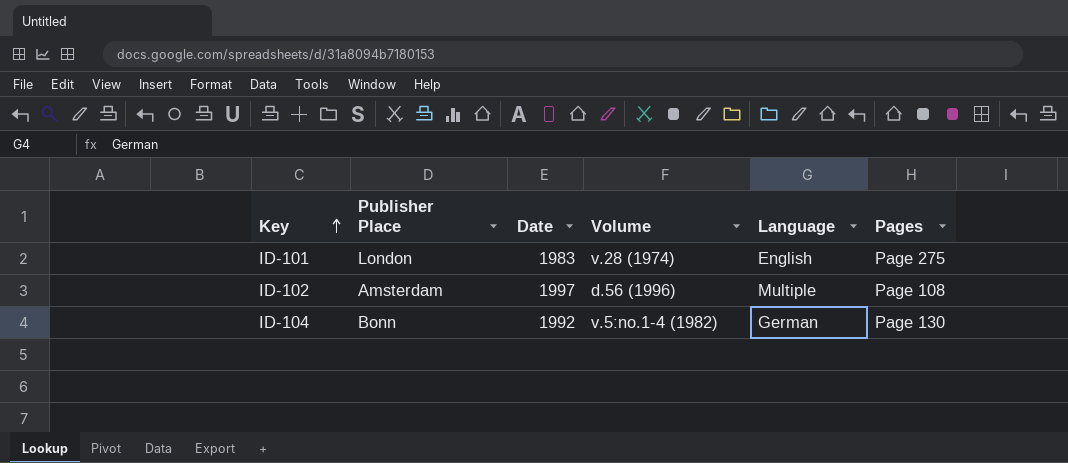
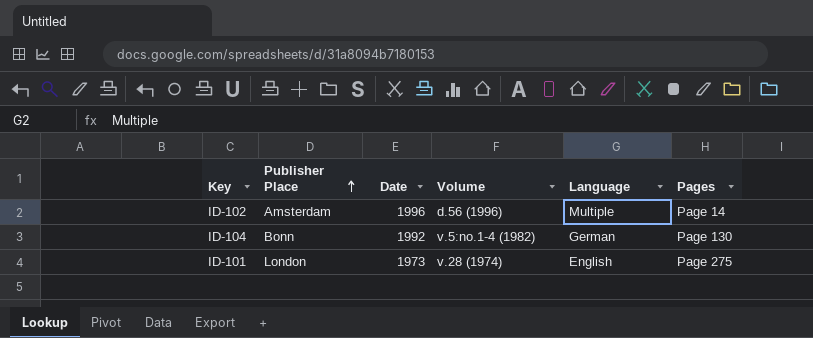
row order: Key ascending -> Publisher Place ascending
ID-102 | Date: 1997 -> 1996
ID-102 | Pages: Page 108 -> Page 14
ID-101 | Date: 1983 -> 1973

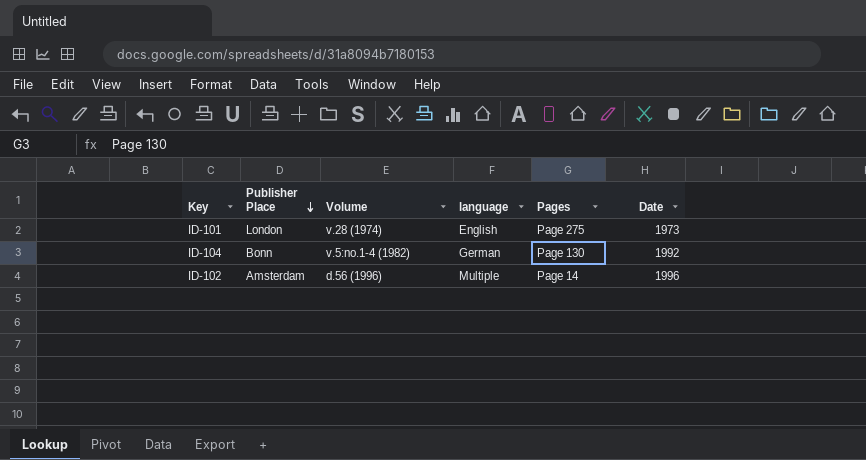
row order: Publisher Place ascending -> Publisher Place descending
column name: Language -> language
column Date | position: 3 -> 6

